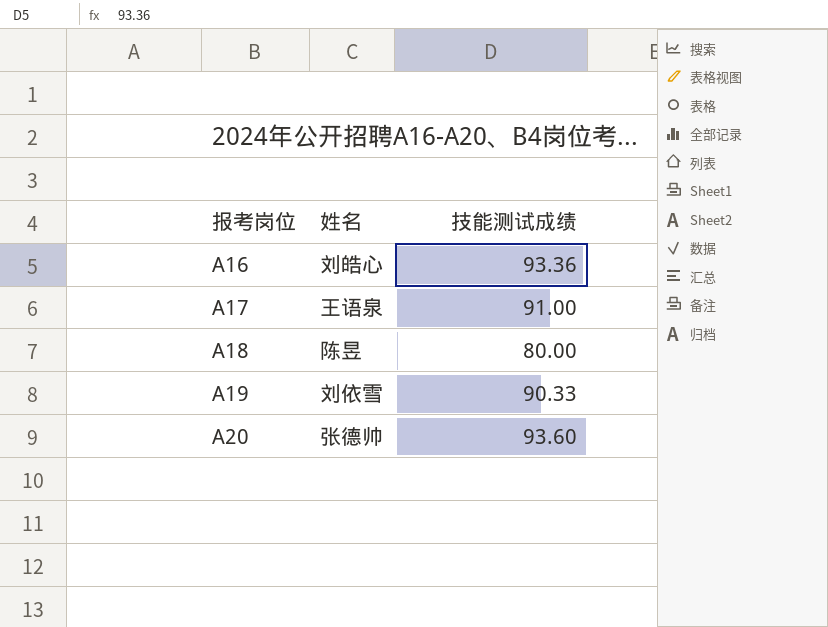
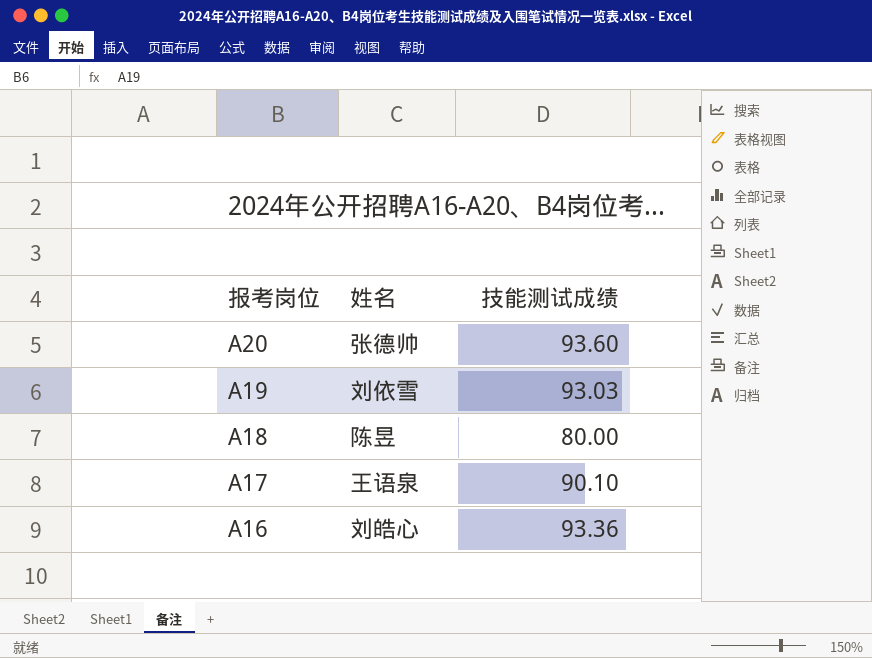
row order: 报考岗位 ascending -> 报考岗位 descending
A19 | 技能测试成绩: 90.33 -> 93.03
A17 | 技能测试成绩: 91.00 -> 90.10

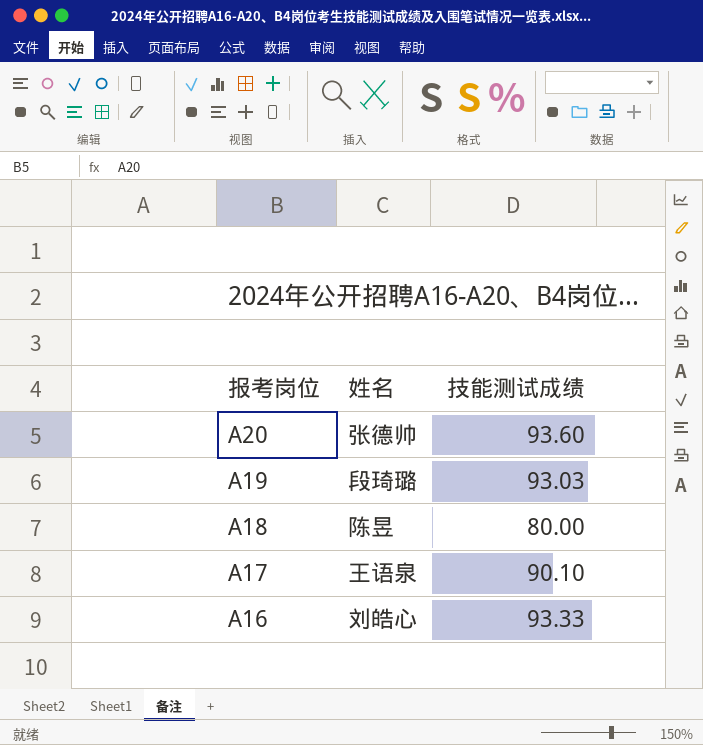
A19 | 姓名: 刘依雪 -> 段琦璐
A16 | 技能测试成绩: 93.36 -> 93.33

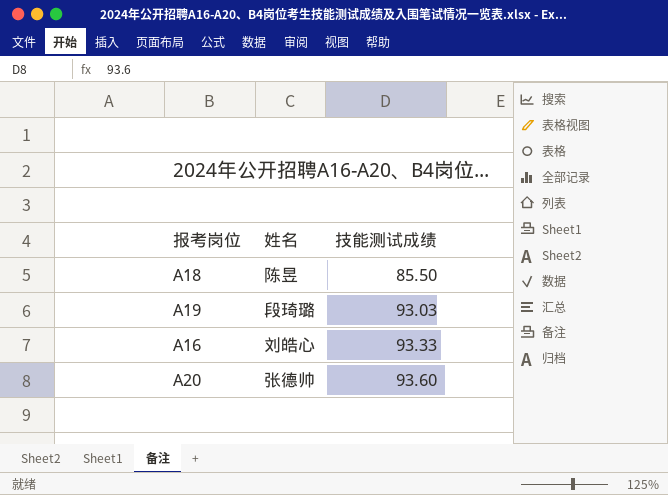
row order: 报考岗位 descending -> 技能测试成绩 ascending
row A17: 王语泉 | 90.10 -> none
A18 | 技能测试成绩: 80.00 -> 85.50

